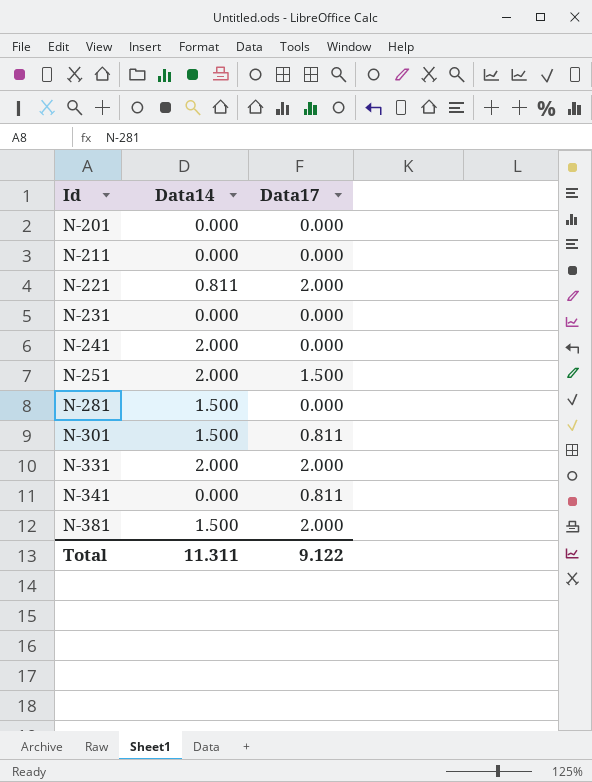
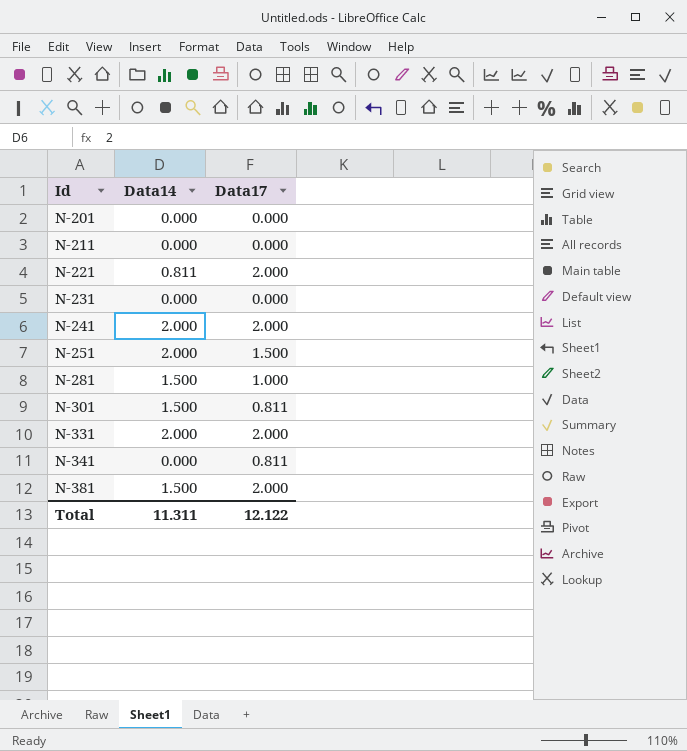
N-241 | Data17: 0.000 -> 2.000
N-281 | Data17: 0.000 -> 1.000
Total | Data17: 9.122 -> 12.122

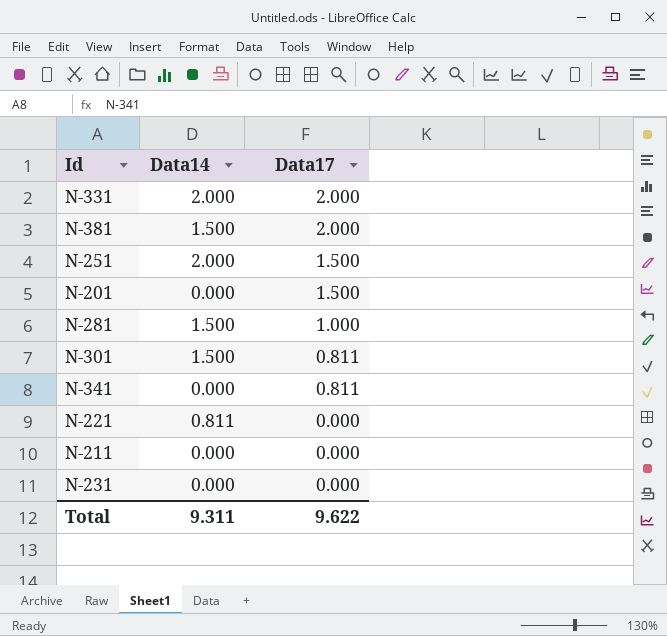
row order: Id ascending -> Data17 descending
row N-241: 2.000 | 2.000 -> none
N-201 | Data17: 0.000 -> 1.500
N-221 | Data17: 2.000 -> 0.000
Total | Data14: 11.311 -> 9.311
Total | Data17: 12.122 -> 9.622

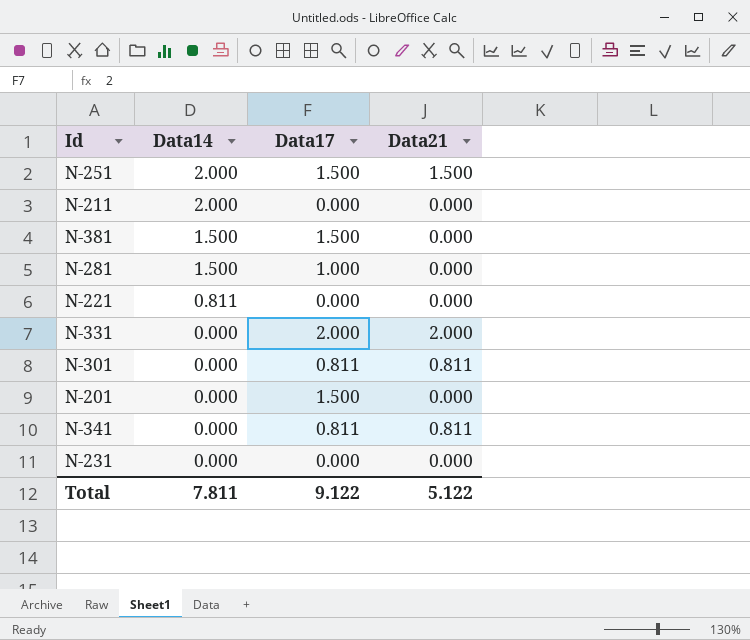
row order: Data17 descending -> Data14 descending
column Data21 | position: none -> 4
N-211 | Data14: 0.000 -> 2.000
N-381 | Data17: 2.000 -> 1.500
N-331 | Data14: 2.000 -> 0.000
N-301 | Data14: 1.500 -> 0.000
Total | Data14: 9.311 -> 7.811
Total | Data17: 9.622 -> 9.122

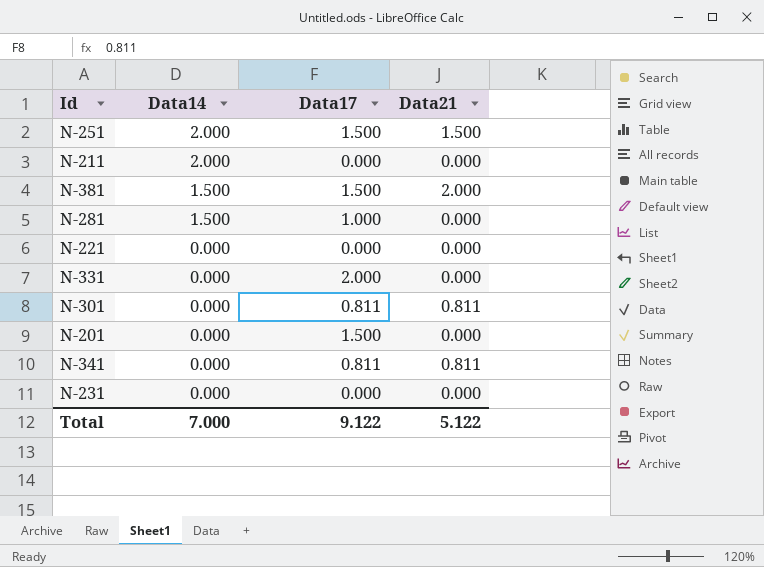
N-381 | Data21: 0.000 -> 2.000
N-221 | Data14: 0.811 -> 0.000
N-331 | Data21: 2.000 -> 0.000
Total | Data14: 7.811 -> 7.000

